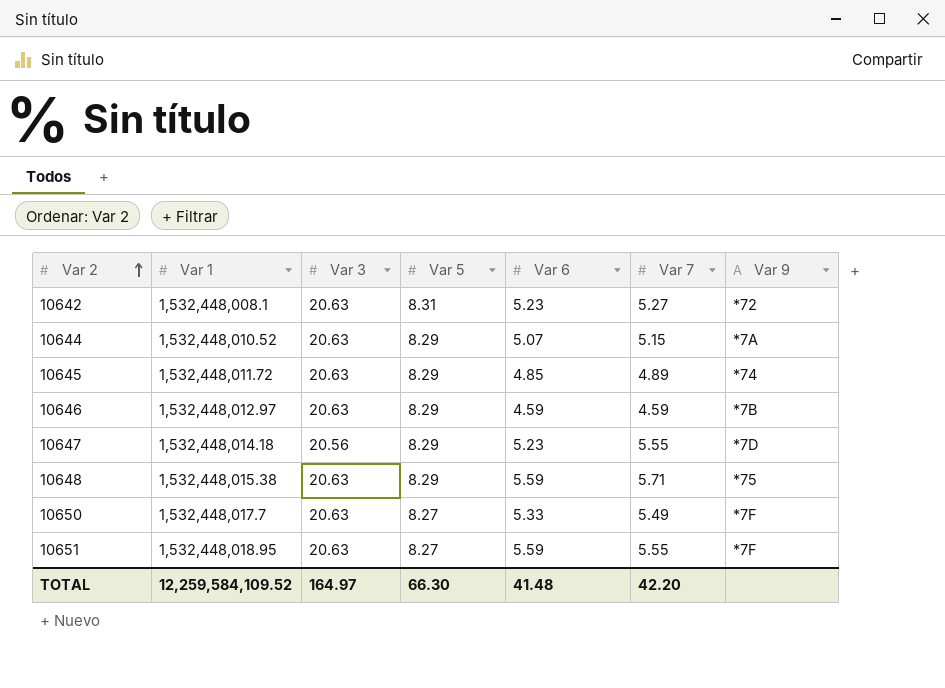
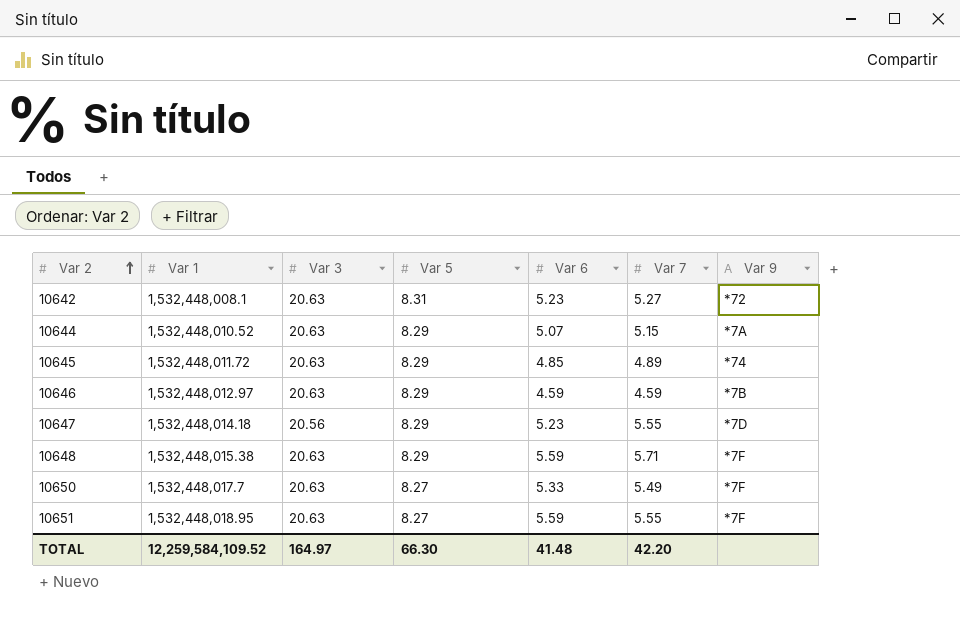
10648 | Var 9: *75 -> *7F

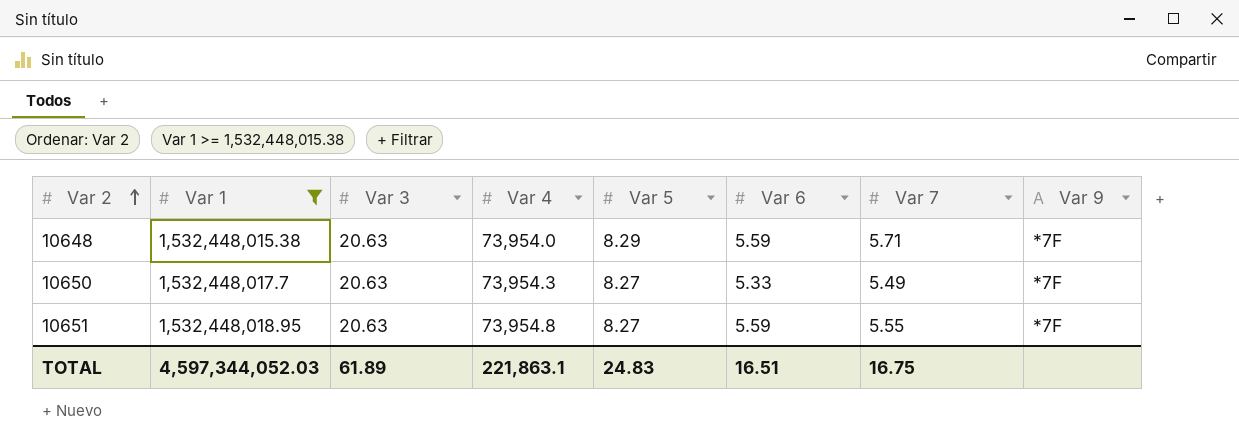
filter: none -> Var 1 >= 1,532,448,015.38
column Var 4 | position: none -> 4
TOTAL | Var 1: 12,259,584,109.52 -> 4,597,344,052.03
TOTAL | Var 3: 164.97 -> 61.89
TOTAL | Var 5: 66.30 -> 24.83
TOTAL | Var 6: 41.48 -> 16.51
TOTAL | Var 7: 42.20 -> 16.75

